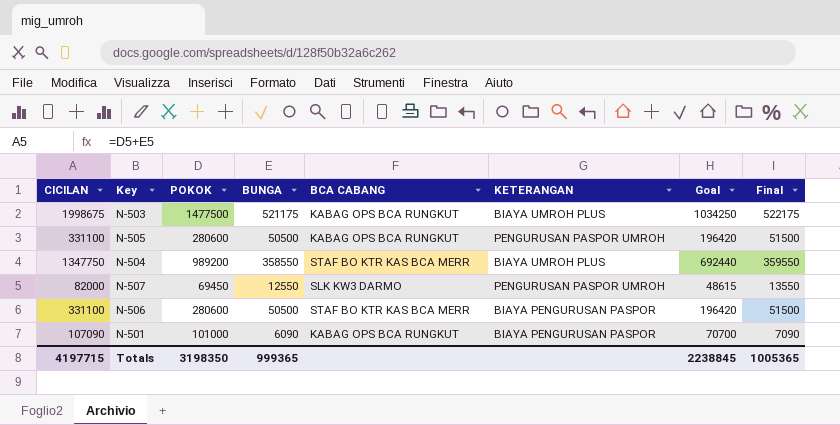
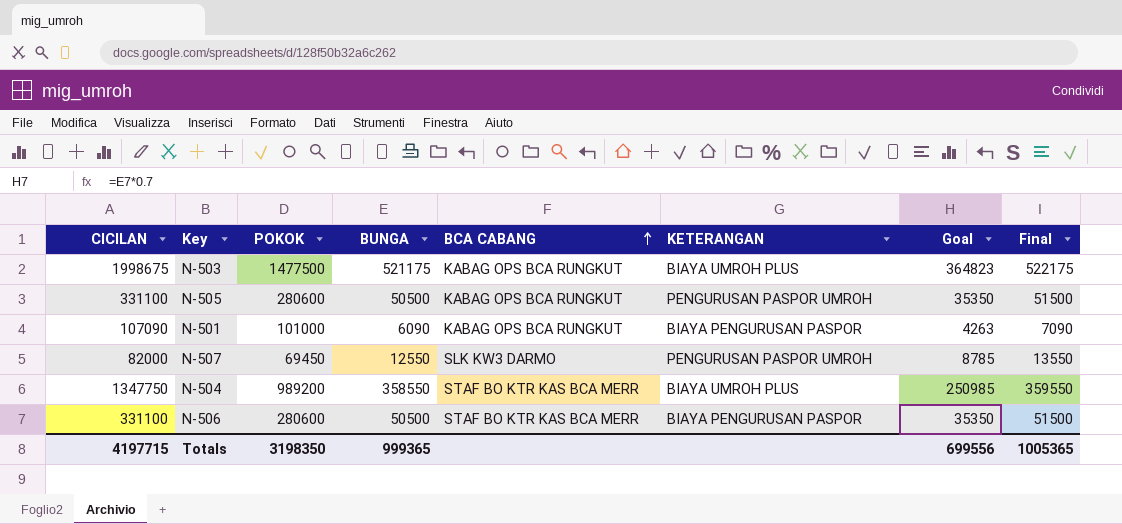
row order: none -> BCA CABANG ascending
column Goal | formula: [POKOK] * 0.7 -> [BUNGA] * 0.7
Totals | Goal: 2238845 -> 699556

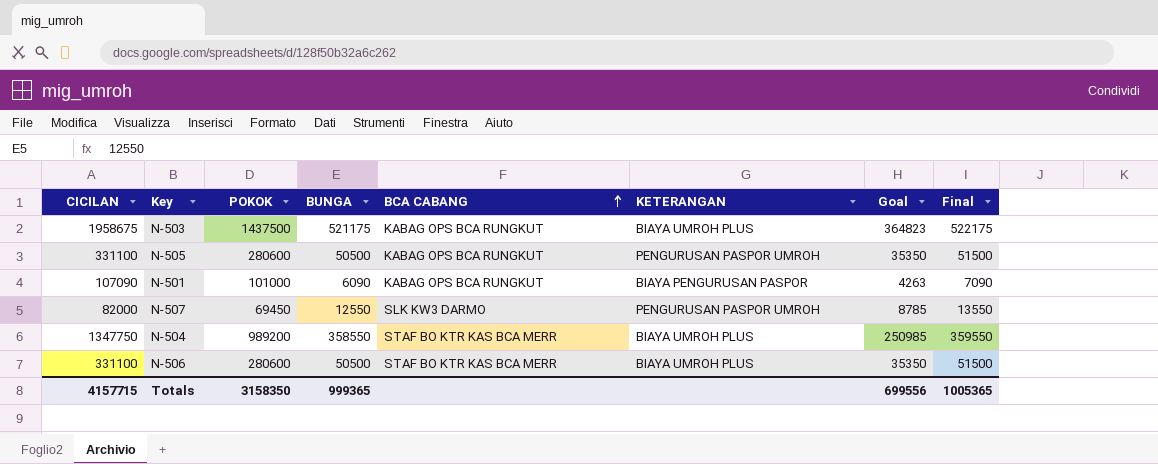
N-503 | CICILAN: 1998675 -> 1958675
N-503 | POKOK: 1477500 -> 1437500
N-506 | KETERANGAN: BIAYA PENGURUSAN PASPOR -> BIAYA UMROH PLUS
Totals | CICILAN: 4197715 -> 4157715
Totals | POKOK: 3198350 -> 3158350

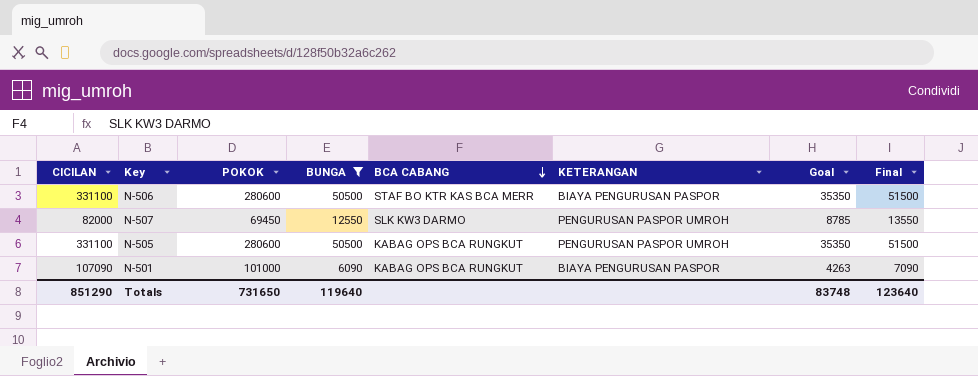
filter: none -> BUNGA <= 50500
row order: BCA CABANG ascending -> BCA CABANG descending
N-506 | KETERANGAN: BIAYA UMROH PLUS -> BIAYA PENGURUSAN PASPOR
Totals | CICILAN: 4157715 -> 851290
Totals | POKOK: 3158350 -> 731650
Totals | BUNGA: 999365 -> 119640
Totals | Goal: 699556 -> 83748
Totals | Final: 1005365 -> 123640

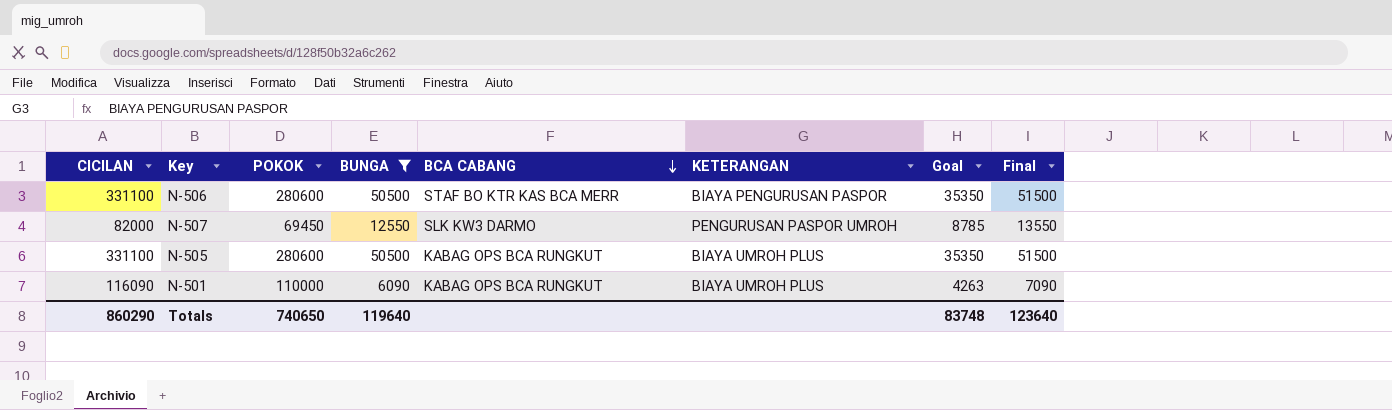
N-505 | KETERANGAN: PENGURUSAN PASPOR UMROH -> BIAYA UMROH PLUS
N-501 | CICILAN: 107090 -> 116090
N-501 | POKOK: 101000 -> 110000
N-501 | KETERANGAN: BIAYA PENGURUSAN PASPOR -> BIAYA UMROH PLUS
Totals | CICILAN: 851290 -> 860290
Totals | POKOK: 731650 -> 740650

